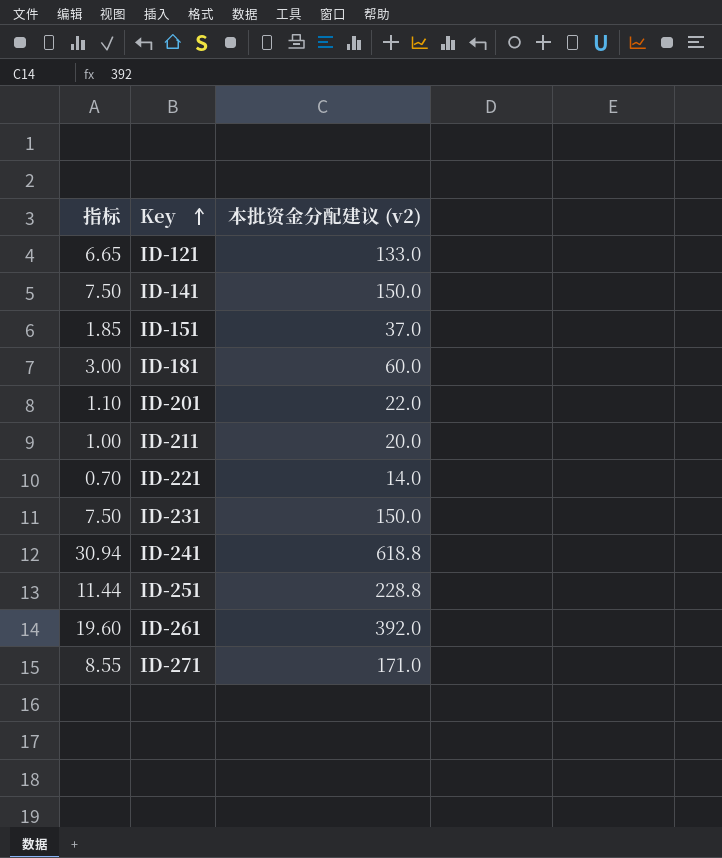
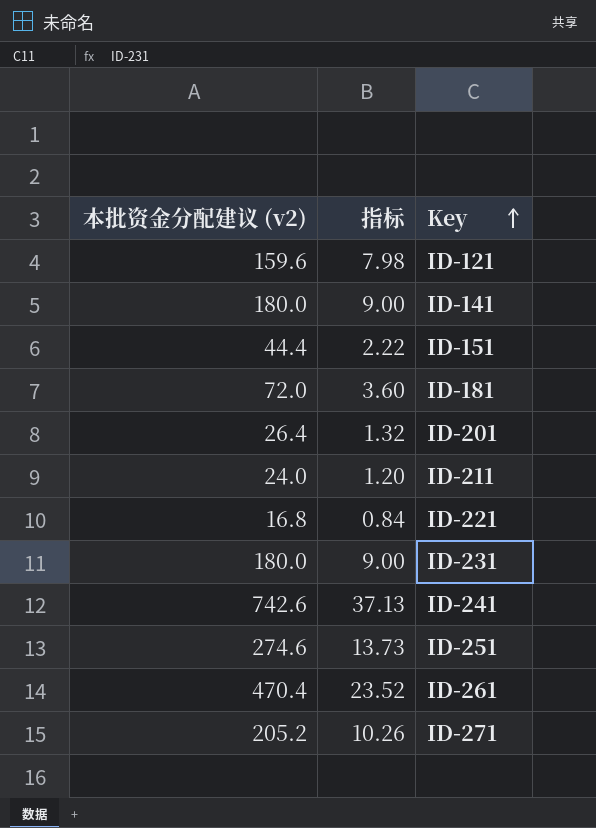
column 本批资金分配建议 (v2) | position: 3 -> 1
ID-121 | 本批资金分配建议 (v2): 133.0 -> 159.6
ID-121 | 指标: 6.65 -> 7.98
ID-141 | 本批资金分配建议 (v2): 150.0 -> 180.0
ID-141 | 指标: 7.50 -> 9.00
ID-151 | 本批资金分配建议 (v2): 37.0 -> 44.4
ID-151 | 指标: 1.85 -> 2.22
ID-181 | 本批资金分配建议 (v2): 60.0 -> 72.0
ID-181 | 指标: 3.00 -> 3.60
ID-201 | 本批资金分配建议 (v2): 22.0 -> 26.4
ID-201 | 指标: 1.10 -> 1.32
ID-211 | 本批资金分配建议 (v2): 20.0 -> 24.0
ID-211 | 指标: 1.00 -> 1.20
ID-221 | 本批资金分配建议 (v2): 14.0 -> 16.8
ID-221 | 指标: 0.70 -> 0.84
ID-231 | 本批资金分配建议 (v2): 150.0 -> 180.0
ID-231 | 指标: 7.50 -> 9.00
ID-241 | 本批资金分配建议 (v2): 618.8 -> 742.6
ID-241 | 指标: 30.94 -> 37.13
ID-251 | 本批资金分配建议 (v2): 228.8 -> 274.6
ID-251 | 指标: 11.44 -> 13.73
ID-261 | 本批资金分配建议 (v2): 392.0 -> 470.4
ID-261 | 指标: 19.60 -> 23.52
ID-271 | 本批资金分配建议 (v2): 171.0 -> 205.2
ID-271 | 指标: 8.55 -> 10.26

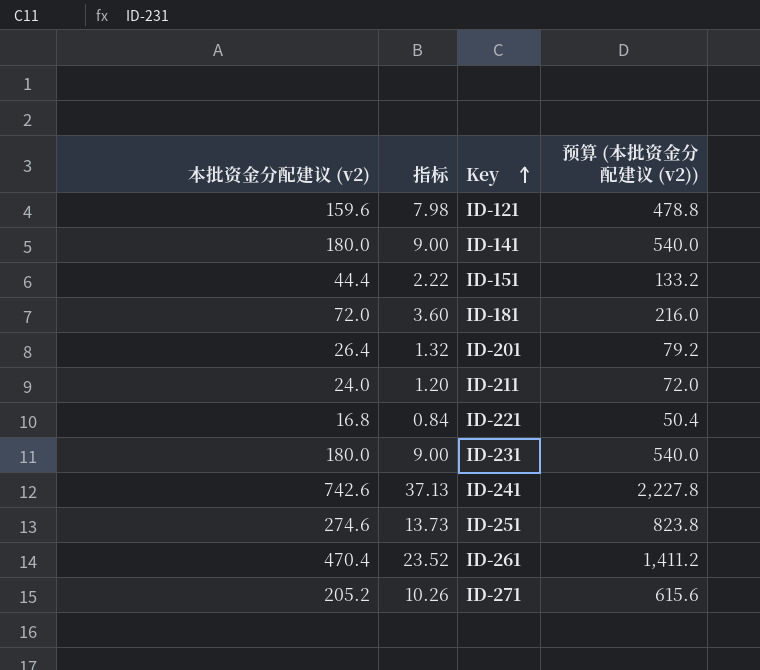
column 预算 (本批资金分配建议 (v2)) | formula: none -> [本批资金分配建议 (v2)] * 3

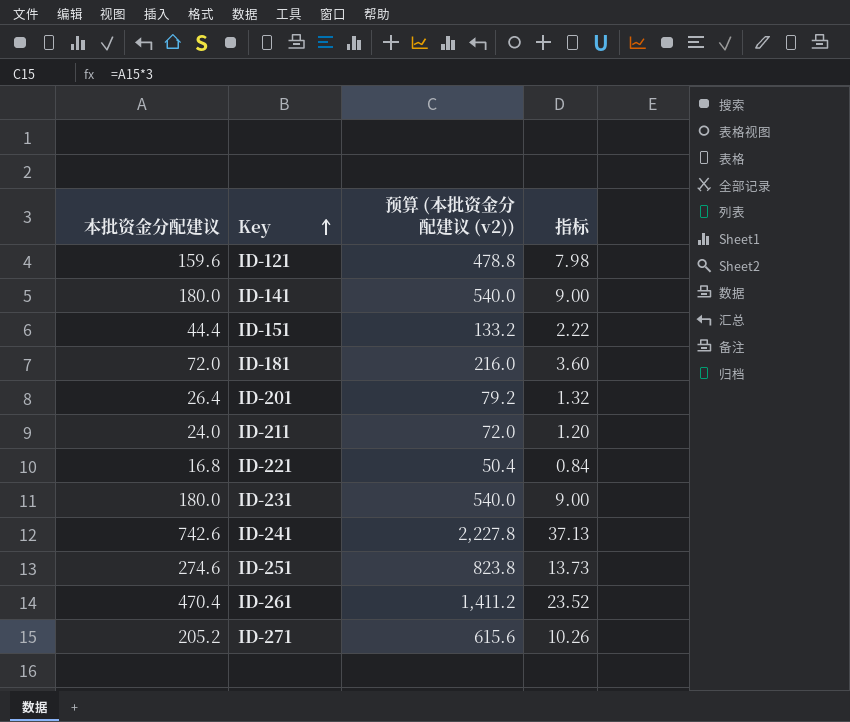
column name: 本批资金分配建议 (v2) -> 本批资金分配建议
column 指标 | position: 2 -> 4

